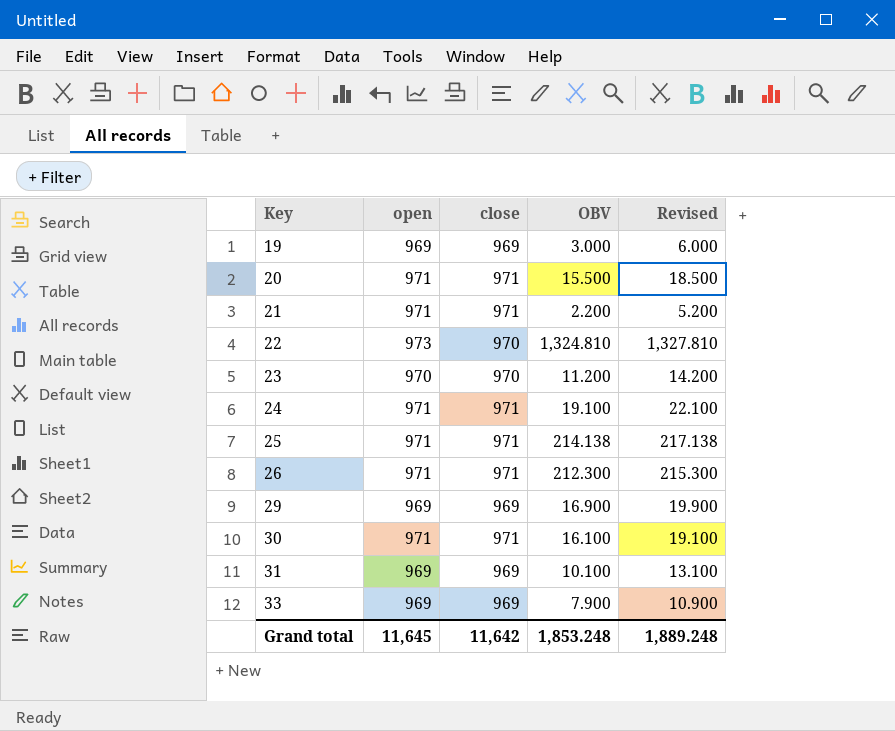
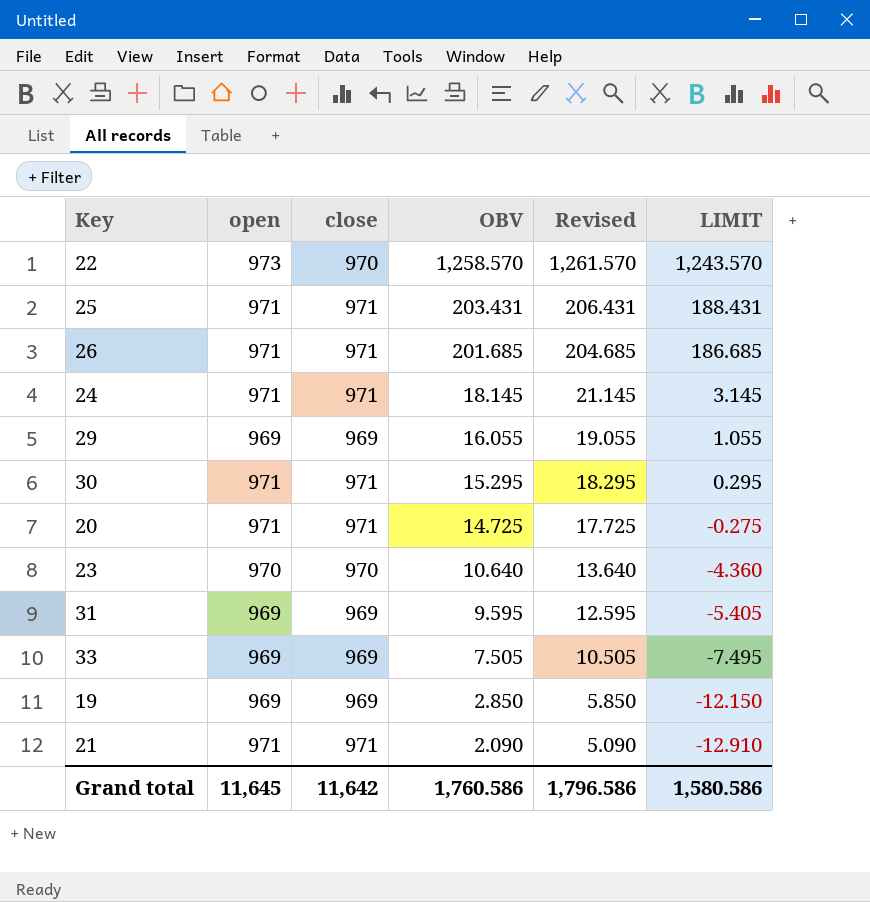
row order: Key ascending -> OBV descending
column LIMIT | formula: none -> [OBV] - 15
22 | OBV: 1,324.810 -> 1,258.570
22 | Revised: 1,327.810 -> 1,261.570
25 | OBV: 214.138 -> 203.431
25 | Revised: 217.138 -> 206.431
26 | OBV: 212.300 -> 201.685
26 | Revised: 215.300 -> 204.685
24 | OBV: 19.100 -> 18.145
24 | Revised: 22.100 -> 21.145
29 | OBV: 16.900 -> 16.055
29 | Revised: 19.900 -> 19.055
30 | OBV: 16.100 -> 15.295
30 | Revised: 19.100 -> 18.295
20 | OBV: 15.500 -> 14.725
20 | Revised: 18.500 -> 17.725
23 | OBV: 11.200 -> 10.640
23 | Revised: 14.200 -> 13.640
31 | OBV: 10.100 -> 9.595
31 | Revised: 13.100 -> 12.595
33 | OBV: 7.900 -> 7.505
33 | Revised: 10.900 -> 10.505
19 | OBV: 3.000 -> 2.850
19 | Revised: 6.000 -> 5.850
21 | OBV: 2.200 -> 2.090
21 | Revised: 5.200 -> 5.090
Grand total | OBV: 1,853.248 -> 1,760.586
Grand total | Revised: 1,889.248 -> 1,796.586

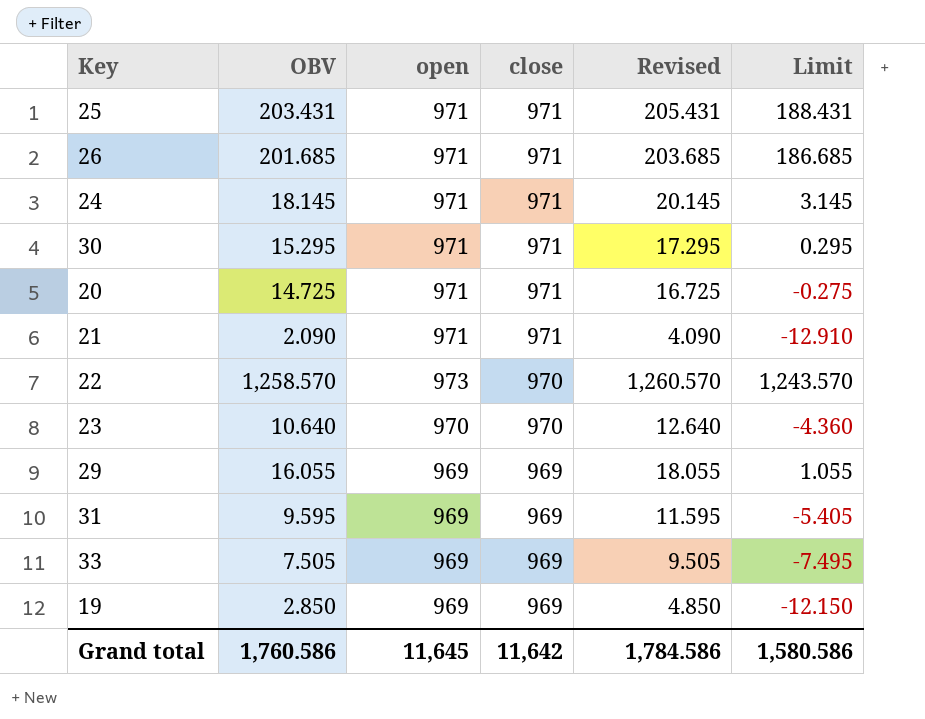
row order: OBV descending -> close descending
column OBV | position: 4 -> 2
column Revised | formula: [OBV] + 3 -> [OBV] + 2
column name: LIMIT -> Limit
Grand total | Revised: 1,796.586 -> 1,784.586

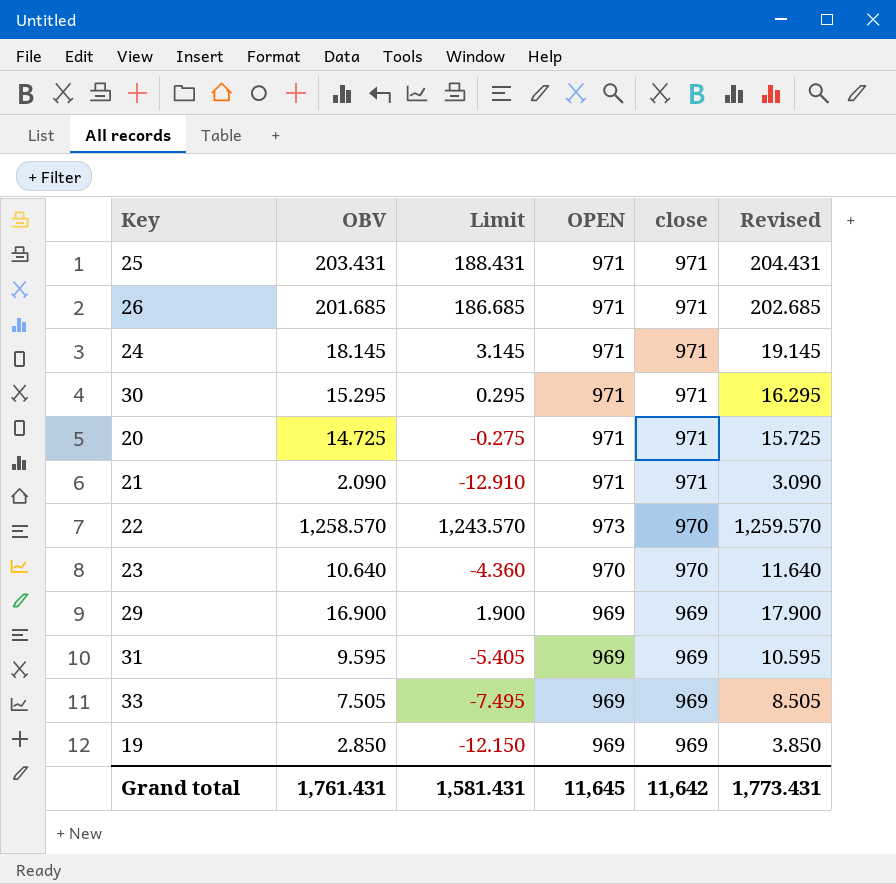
column Limit | position: 6 -> 3
column name: open -> OPEN
column Revised | formula: [OBV] + 2 -> [OBV] + 1
29 | OBV: 16.055 -> 16.900
29 | Limit: 1.055 -> 1.900
Grand total | OBV: 1,760.586 -> 1,761.431
Grand total | Limit: 1,580.586 -> 1,581.431
Grand total | Revised: 1,784.586 -> 1,773.431

